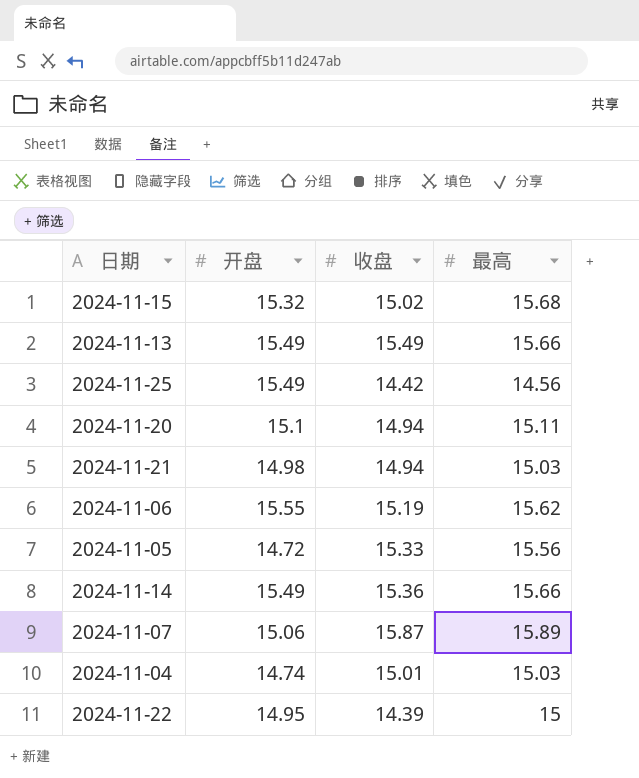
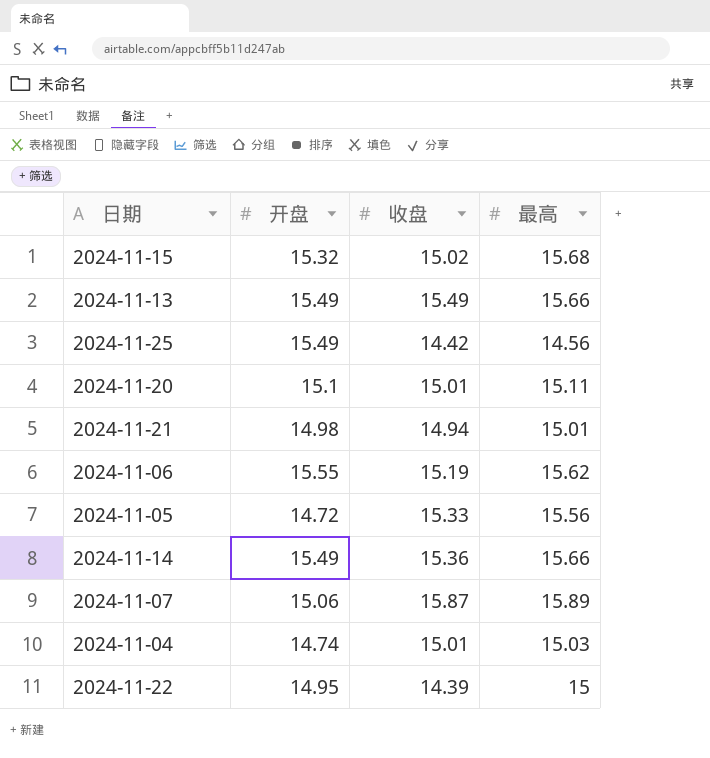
2024-11-20 | 收盘: 14.94 -> 15.01
2024-11-21 | 最高: 15.03 -> 15.01

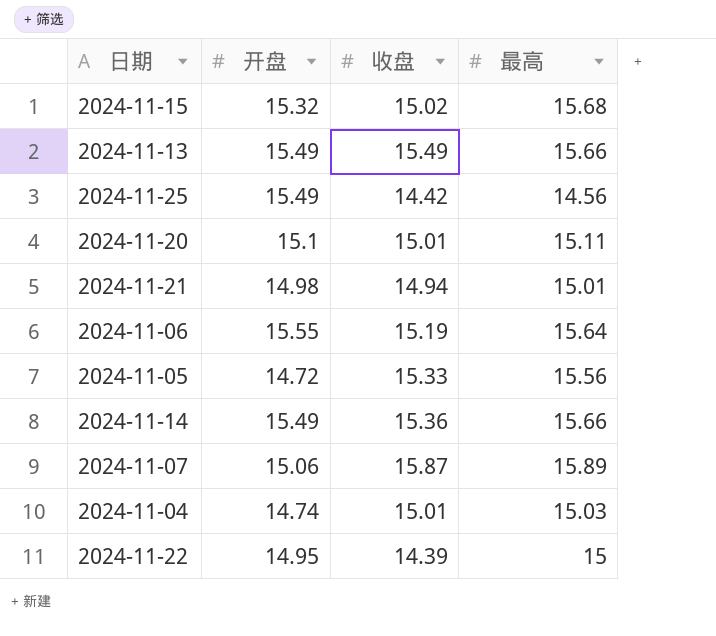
2024-11-06 | 最高: 15.62 -> 15.64

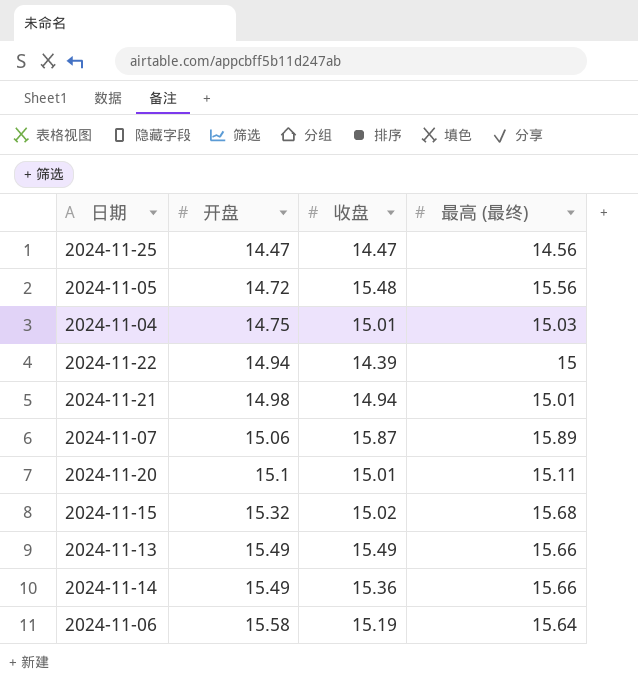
row order: none -> 开盘 ascending
column name: 最高 -> 最高 (最终)
2024-11-25 | 开盘: 15.49 -> 14.47
2024-11-25 | 收盘: 14.42 -> 14.47
2024-11-05 | 收盘: 15.33 -> 15.48
2024-11-04 | 开盘: 14.74 -> 14.75
2024-11-22 | 开盘: 14.95 -> 14.94
2024-11-06 | 开盘: 15.55 -> 15.58

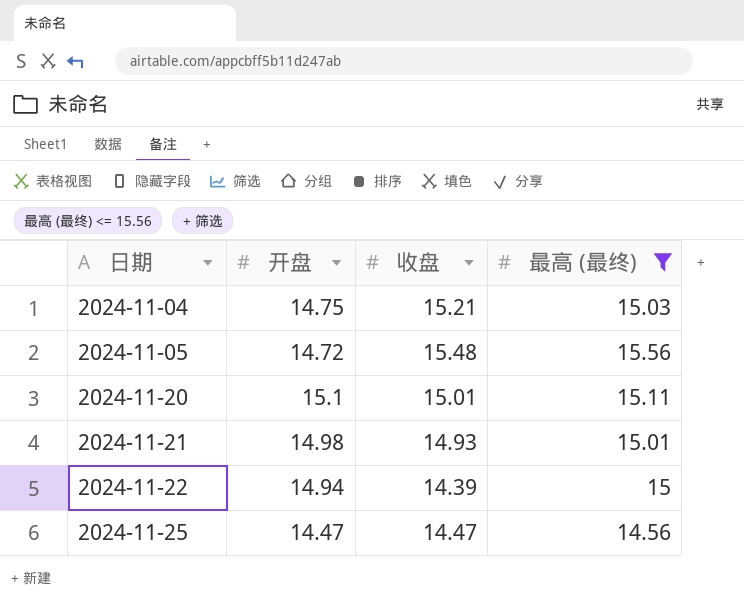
filter: none -> 最高 (最终) <= 15.56
row order: 开盘 ascending -> 日期 ascending
2024-11-04 | 收盘: 15.01 -> 15.21
2024-11-21 | 收盘: 14.94 -> 14.93

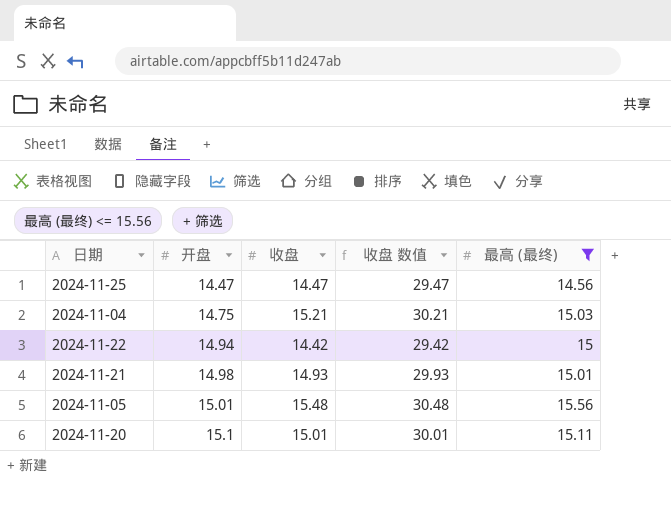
row order: 日期 ascending -> 开盘 ascending
column 收盘 数值 | formula: none -> [收盘] + 15
2024-11-22 | 收盘: 14.39 -> 14.42
2024-11-05 | 开盘: 14.72 -> 15.01

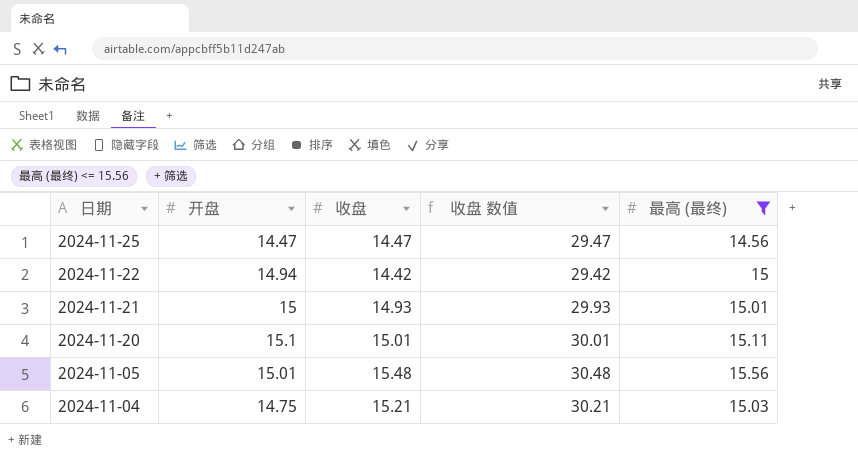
row order: 开盘 ascending -> 日期 descending
2024-11-21 | 开盘: 14.98 -> 15

